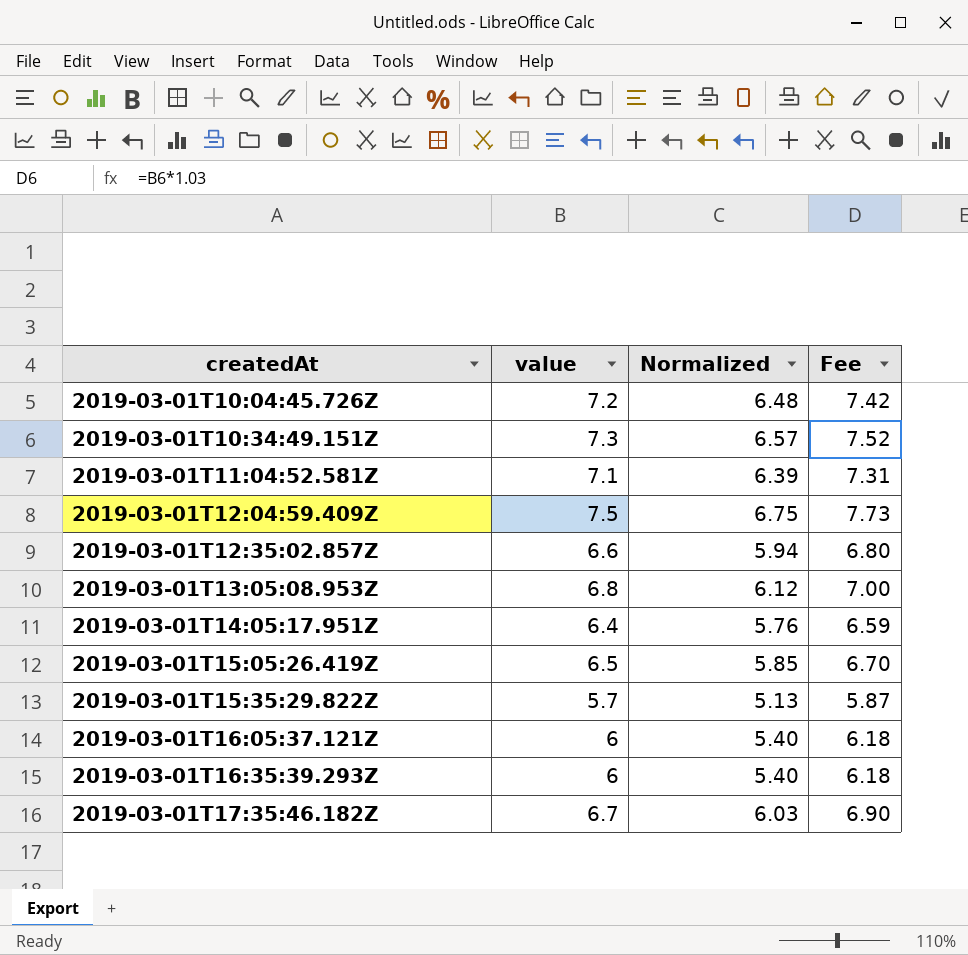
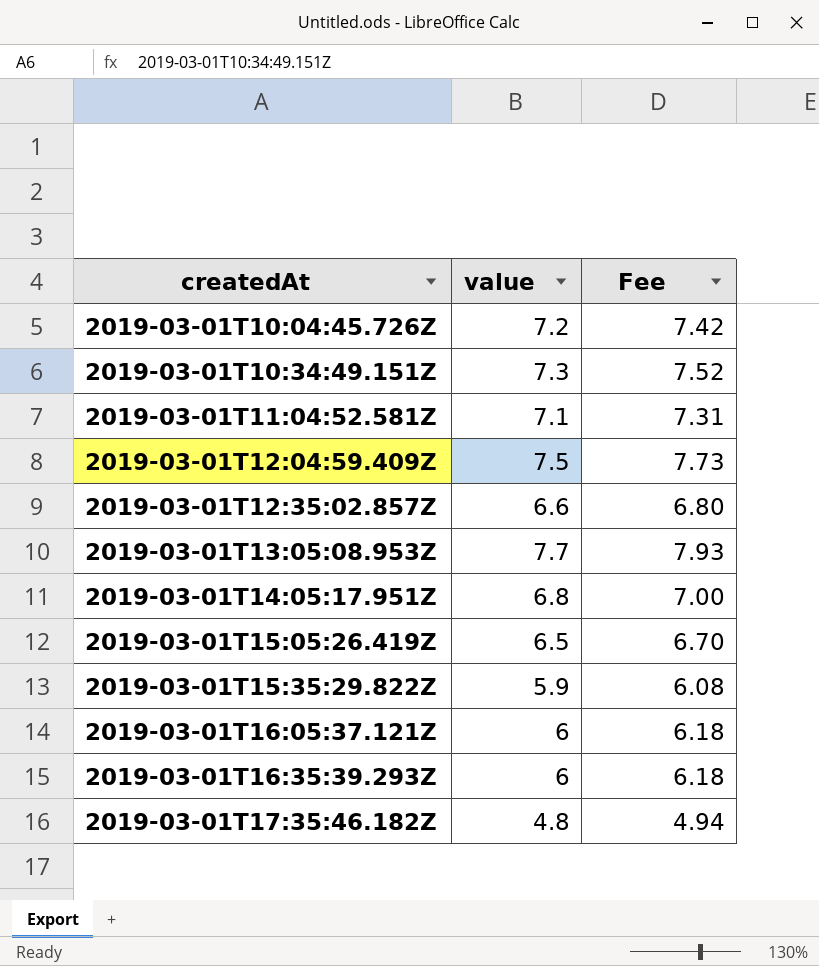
column Normalized | formula: [value] * 0.9 -> none
2019-03-01T13:05:08.953Z | value: 6.8 -> 7.7
2019-03-01T13:05:08.953Z | Fee: 7.00 -> 7.93
2019-03-01T14:05:17.951Z | value: 6.4 -> 6.8
2019-03-01T14:05:17.951Z | Fee: 6.59 -> 7.00
2019-03-01T15:35:29.822Z | value: 5.7 -> 5.9
2019-03-01T15:35:29.822Z | Fee: 5.87 -> 6.08
2019-03-01T17:35:46.182Z | value: 6.7 -> 4.8
2019-03-01T17:35:46.182Z | Fee: 6.90 -> 4.94

